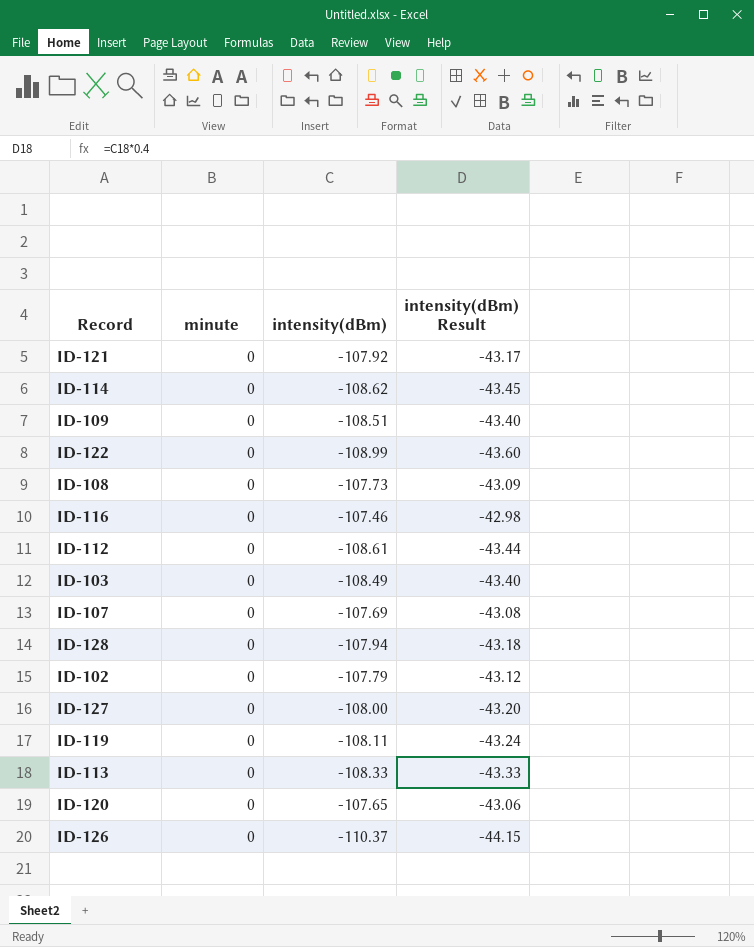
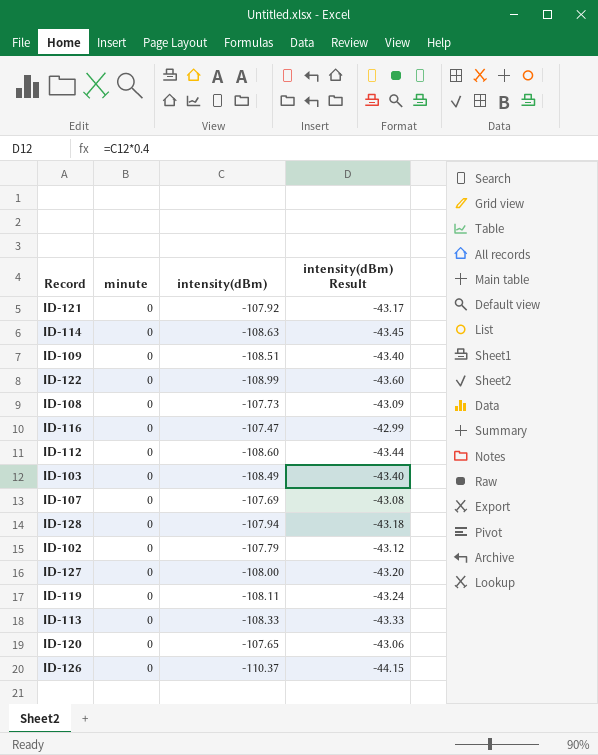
ID-114 | intensity(dBm): -108.62 -> -108.63
ID-116 | intensity(dBm): -107.46 -> -107.47
ID-116 | intensity(dBm) Result: -42.98 -> -42.99
ID-112 | intensity(dBm): -108.61 -> -108.60

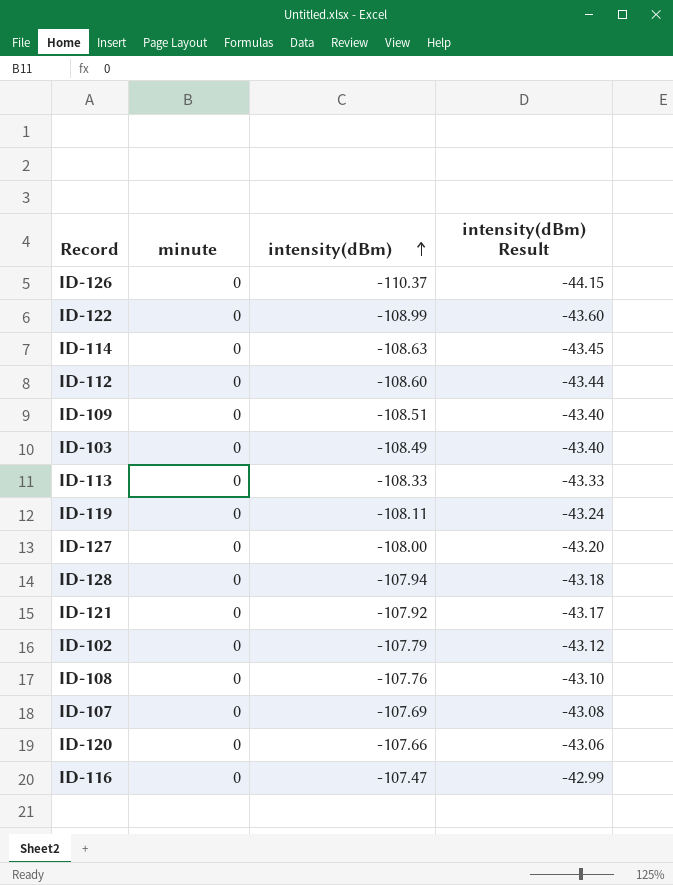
row order: none -> intensity(dBm) ascending
ID-108 | intensity(dBm): -107.73 -> -107.76
ID-108 | intensity(dBm) Result: -43.09 -> -43.10
ID-120 | intensity(dBm): -107.65 -> -107.66

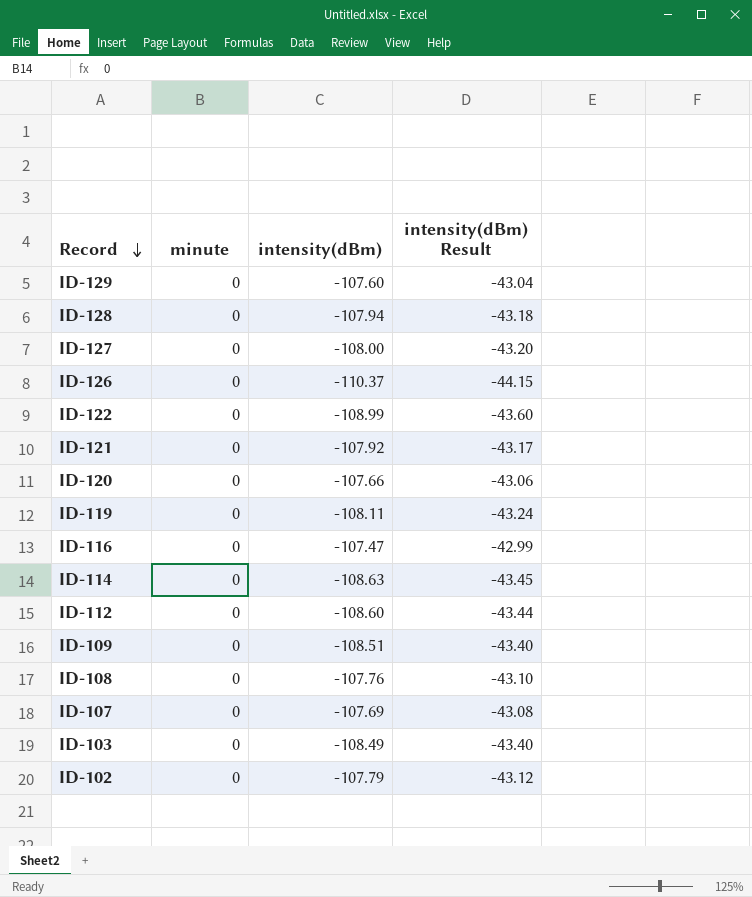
row order: intensity(dBm) ascending -> Record descending
row ID-113: 0 | -108.33 | -43.33 -> none
row ID-129: none -> 0 | -107.60 | -43.04

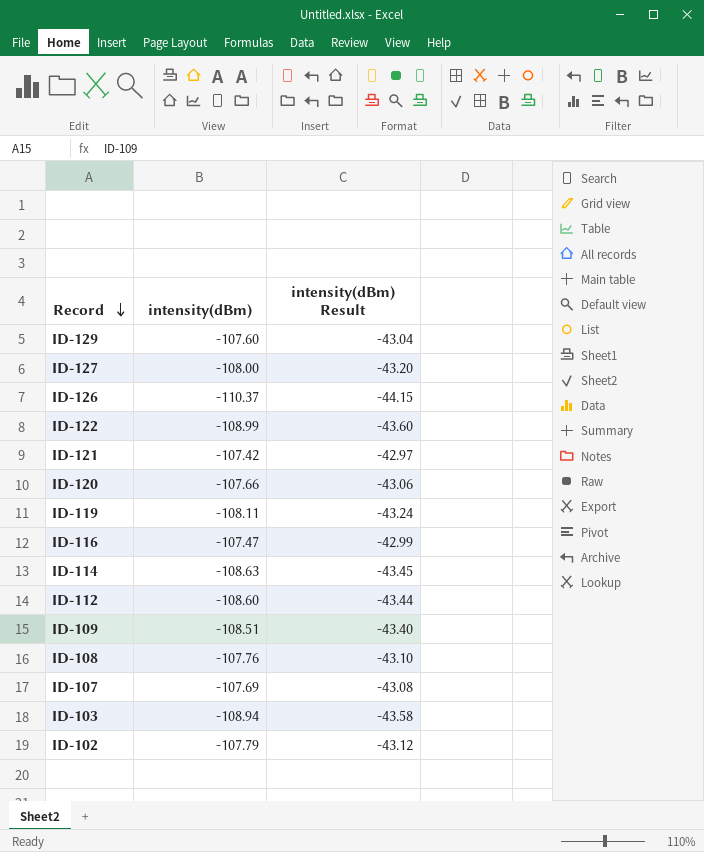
column minute | position: 2 -> none
row ID-128: 0 | -107.94 | -43.18 -> none
ID-121 | intensity(dBm): -107.92 -> -107.42
ID-121 | intensity(dBm) Result: -43.17 -> -42.97
ID-103 | intensity(dBm): -108.49 -> -108.94
ID-103 | intensity(dBm) Result: -43.40 -> -43.58

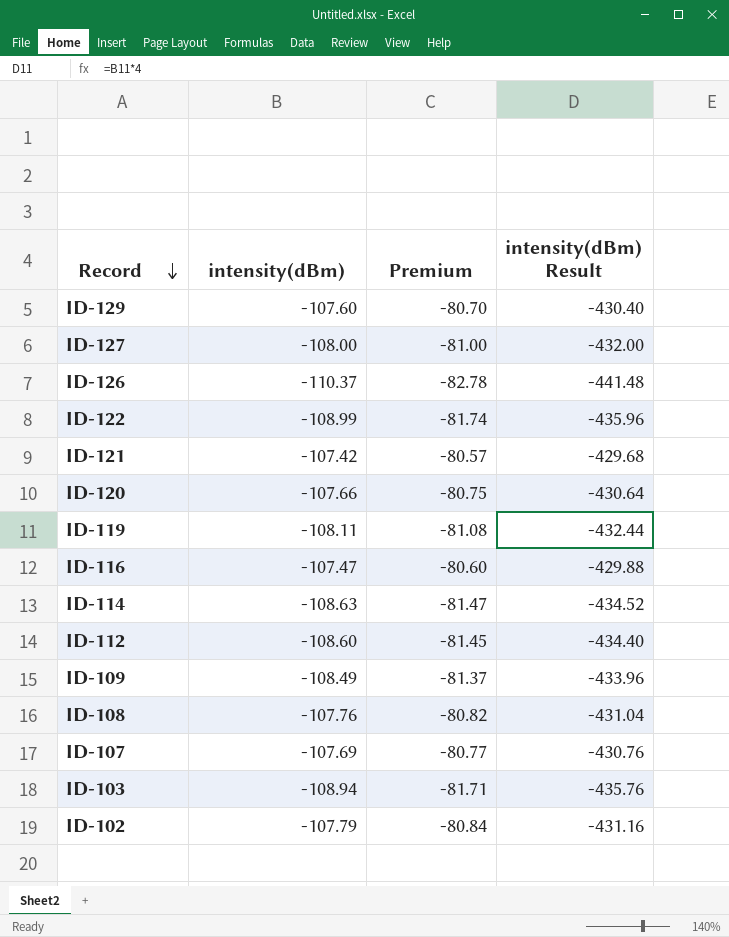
column Premium | formula: none -> [intensity(dBm)] * 0.75
column intensity(dBm) Result | formula: [intensity(dBm)] * 0.4 -> [intensity(dBm)] * 4
ID-109 | intensity(dBm): -108.51 -> -108.49

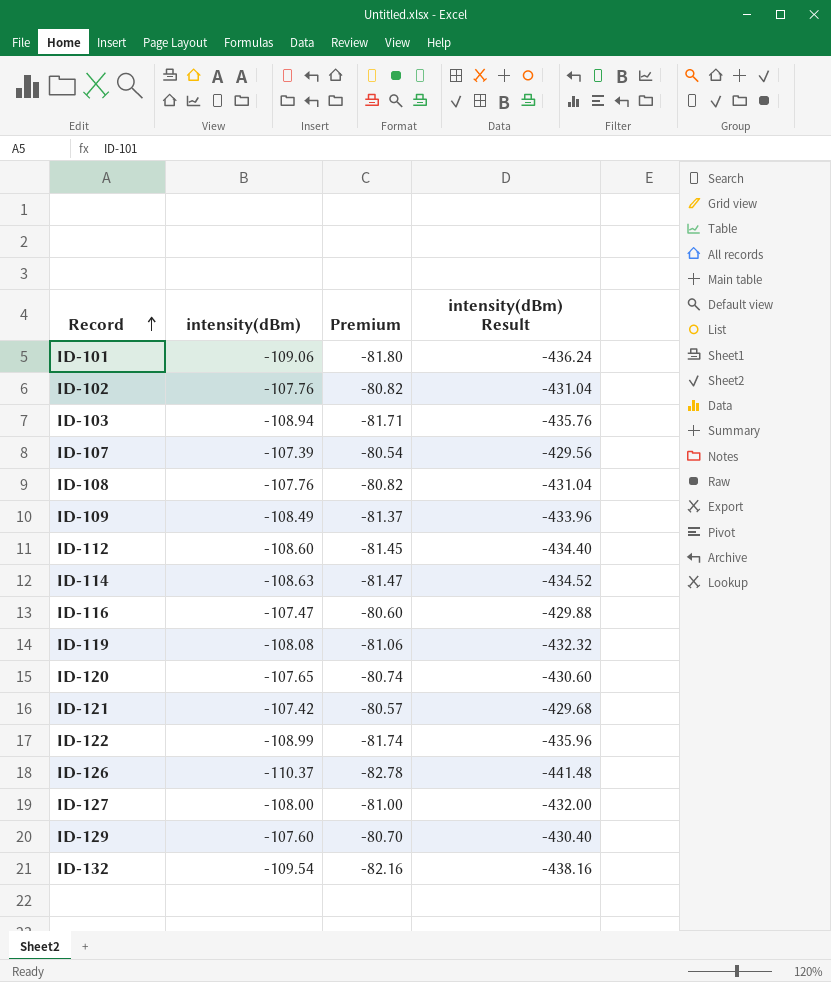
row order: Record descending -> Record ascending
row ID-101: none -> -109.06 | -81.80 | -436.24
ID-102 | intensity(dBm): -107.79 -> -107.76
ID-102 | Premium: -80.84 -> -80.82
ID-102 | intensity(dBm) Result: -431.16 -> -431.04
ID-107 | intensity(dBm): -107.69 -> -107.39
ID-107 | Premium: -80.77 -> -80.54
ID-107 | intensity(dBm) Result: -430.76 -> -429.56
ID-119 | intensity(dBm): -108.11 -> -108.08
ID-119 | Premium: -81.08 -> -81.06
ID-119 | intensity(dBm) Result: -432.44 -> -432.32
ID-120 | intensity(dBm): -107.66 -> -107.65
ID-120 | Premium: -80.75 -> -80.74
ID-120 | intensity(dBm) Result: -430.64 -> -430.60
row ID-132: none -> -109.54 | -82.16 | -438.16

